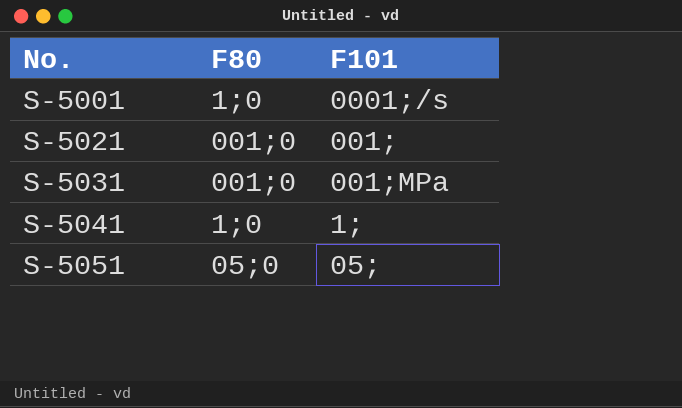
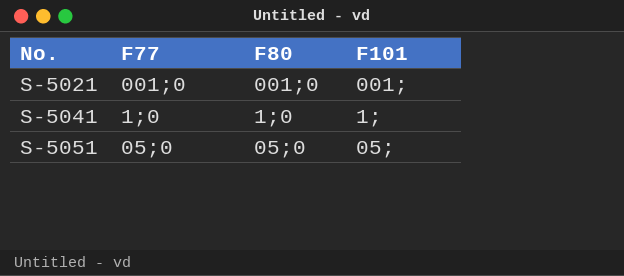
column F77 | position: none -> 2
row S-5001: 1;0 | 0001;/s -> none
row S-5031: 001;0 | 001;MPa -> none

